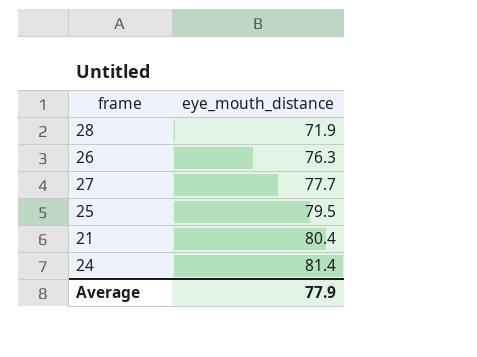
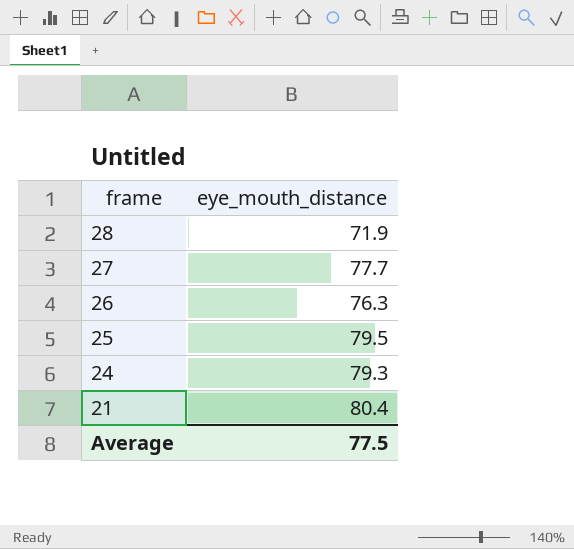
row order: eye_mouth_distance ascending -> frame descending
24 | eye_mouth_distance: 81.4 -> 79.3
Average | eye_mouth_distance: 77.9 -> 77.5

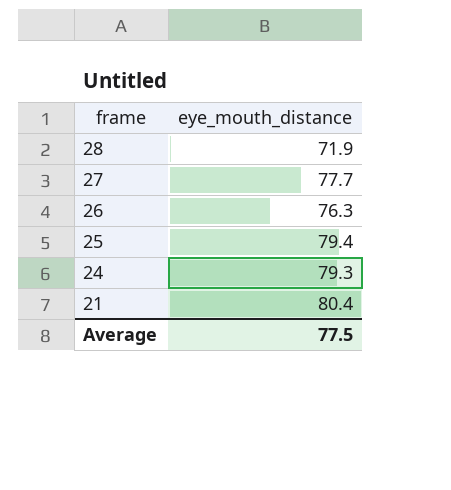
25 | eye_mouth_distance: 79.5 -> 79.4

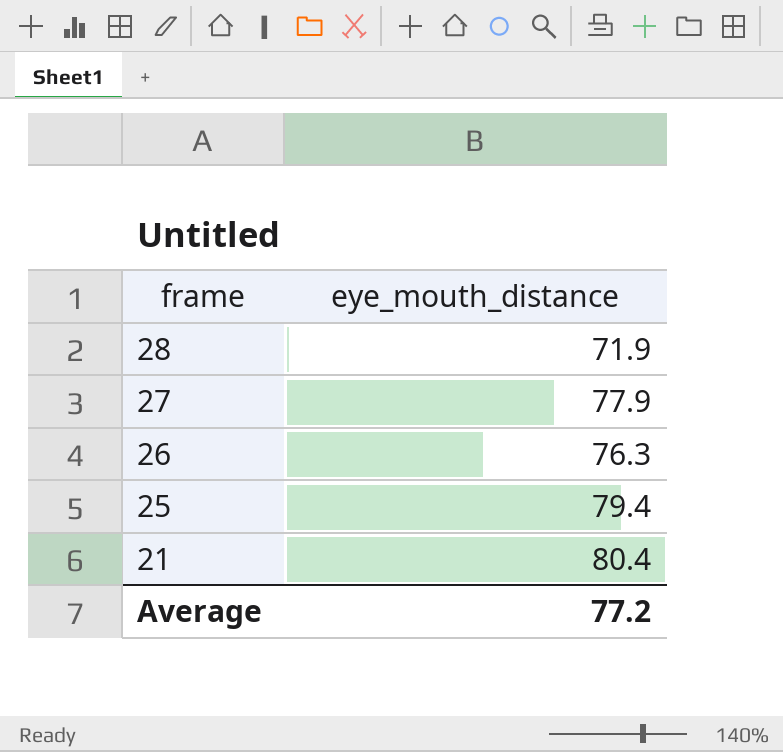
row 24: 79.3 -> none
27 | eye_mouth_distance: 77.7 -> 77.9
Average | eye_mouth_distance: 77.5 -> 77.2

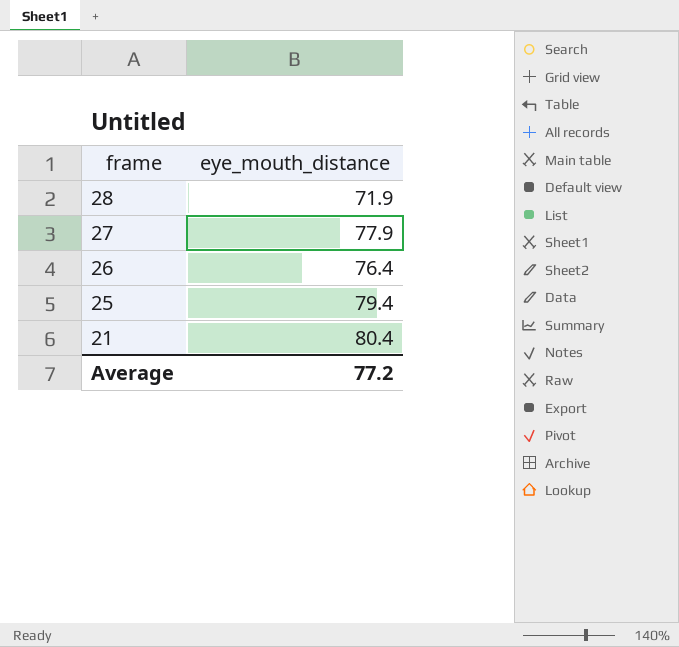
26 | eye_mouth_distance: 76.3 -> 76.4

